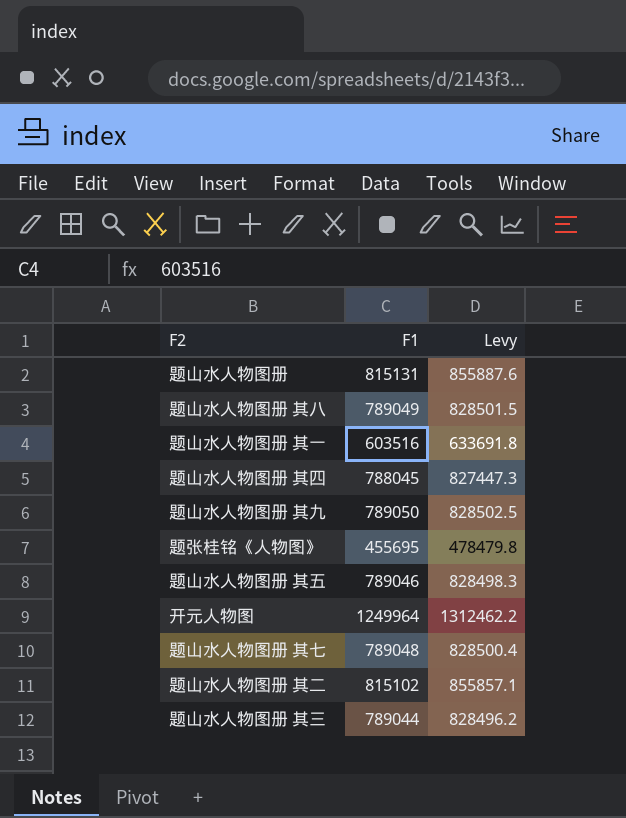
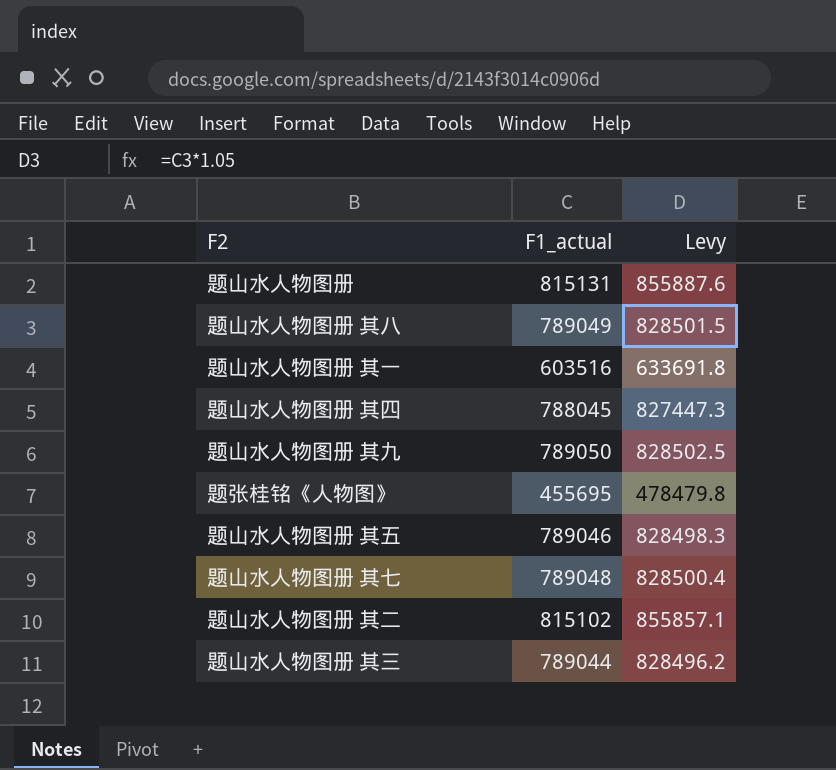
column name: F1 -> F1_actual
row 开元人物图: 1249964 | 1312462.2 -> none

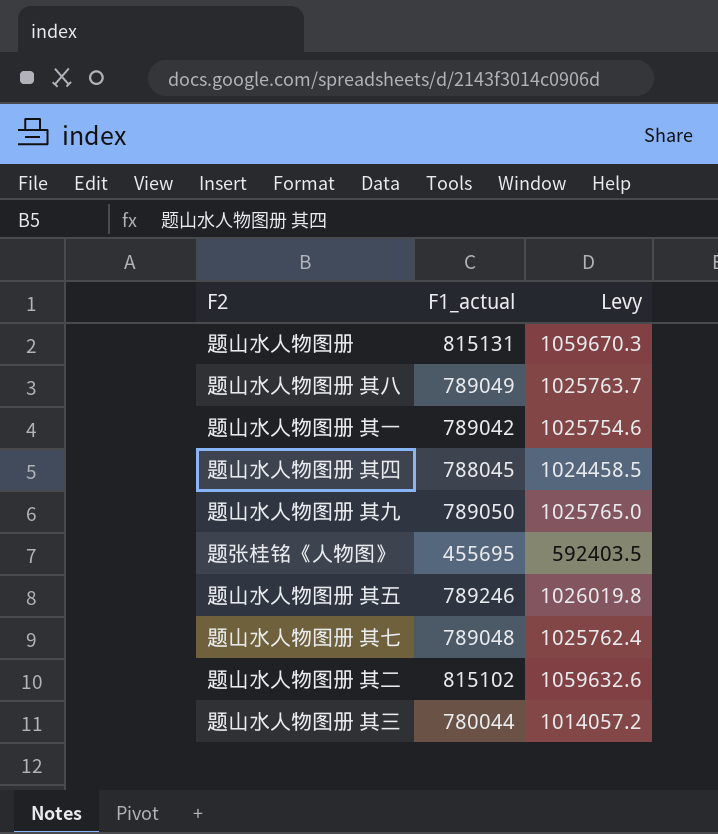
column Levy | formula: [F1_actual] * 1.05 -> [F1_actual] * 1.3
题山水人物图册 其一 | F1_actual: 603516 -> 789042
题山水人物图册 其五 | F1_actual: 789046 -> 789246
题山水人物图册 其三 | F1_actual: 789044 -> 780044

